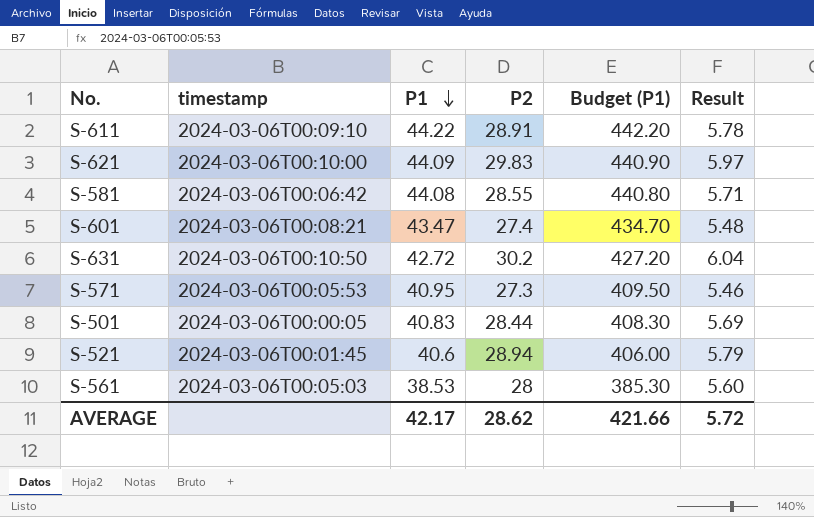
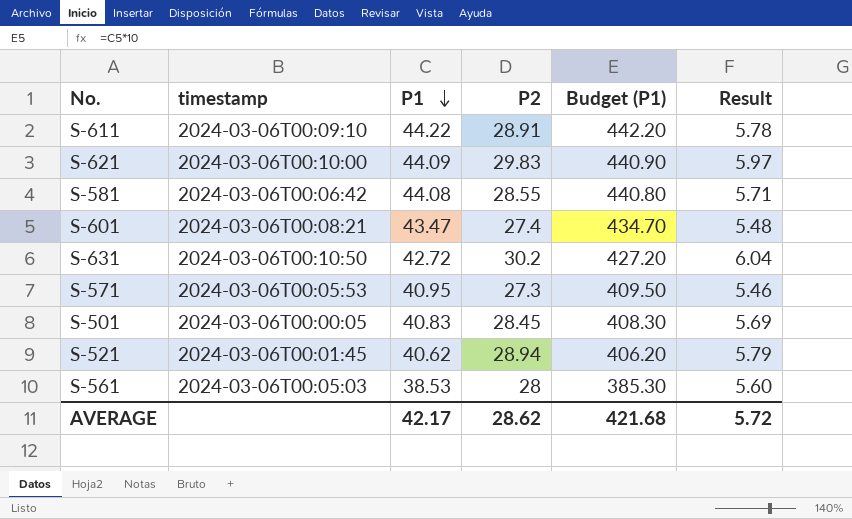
S-501 | P2: 28.44 -> 28.45
S-521 | P1: 40.6 -> 40.62
S-521 | Budget (P1): 406.00 -> 406.20
AVERAGE | Budget (P1): 421.66 -> 421.68

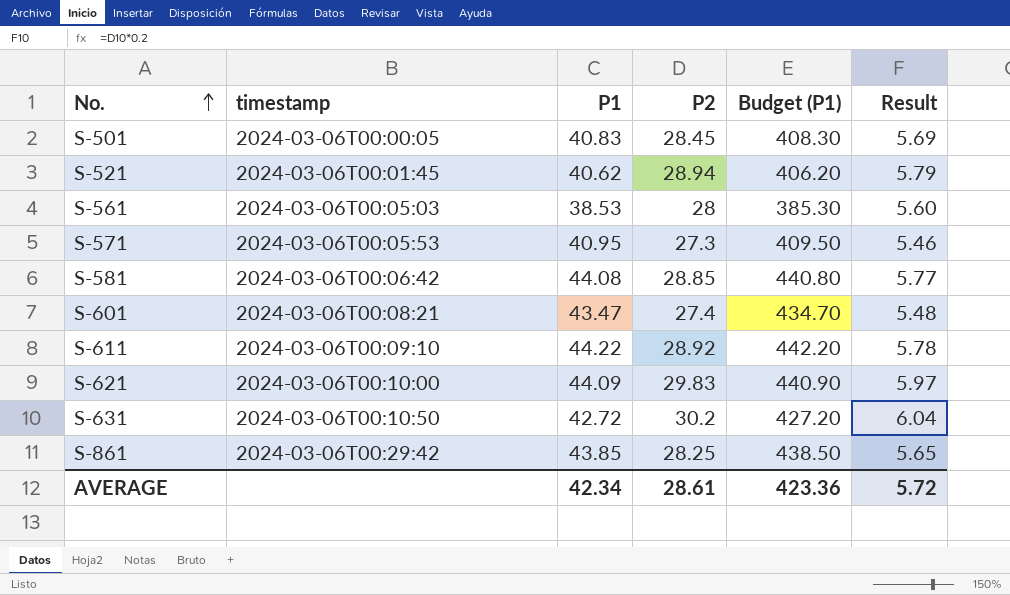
row order: P1 descending -> No. ascending
S-581 | P2: 28.55 -> 28.85
S-581 | Result: 5.71 -> 5.77
S-611 | P2: 28.91 -> 28.92
row S-861: none -> 2024-03-06T00:29:42 | 43.85 | 28.25 | 438.50 | 5.65
AVERAGE | P1: 42.17 -> 42.34
AVERAGE | P2: 28.62 -> 28.61
AVERAGE | Budget (P1): 421.68 -> 423.36

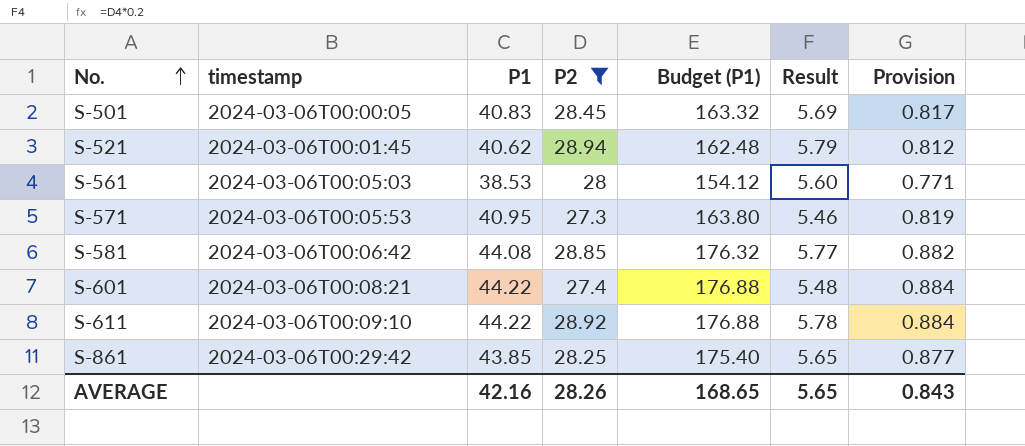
filter: none -> P2 <= 28.94
column Budget (P1) | formula: [P1] * 10 -> [P1] * 4
column Provision | formula: none -> [P1] * 0.02
S-601 | P1: 43.47 -> 44.22
AVERAGE | P1: 42.34 -> 42.16
AVERAGE | P2: 28.61 -> 28.26
AVERAGE | Budget (P1): 423.36 -> 168.65
AVERAGE | Result: 5.72 -> 5.65

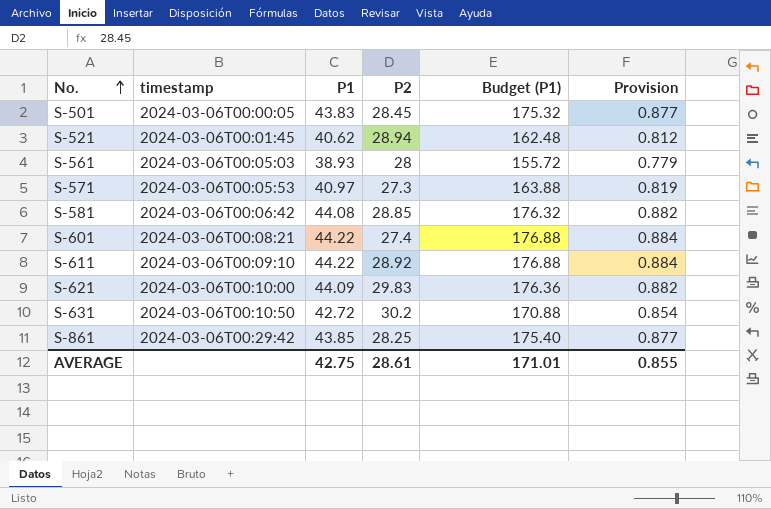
filter: P2 <= 28.94 -> none
column Result | formula: [P2] * 0.2 -> none
S-501 | P1: 40.83 -> 43.83
S-501 | Budget (P1): 163.32 -> 175.32
S-501 | Provision: 0.817 -> 0.877
S-561 | P1: 38.53 -> 38.93
S-561 | Budget (P1): 154.12 -> 155.72
S-561 | Provision: 0.771 -> 0.779
S-571 | P1: 40.95 -> 40.97
S-571 | Budget (P1): 163.80 -> 163.88
AVERAGE | P1: 42.16 -> 42.75
AVERAGE | P2: 28.26 -> 28.61
AVERAGE | Budget (P1): 168.65 -> 171.01
AVERAGE | Provision: 0.843 -> 0.855

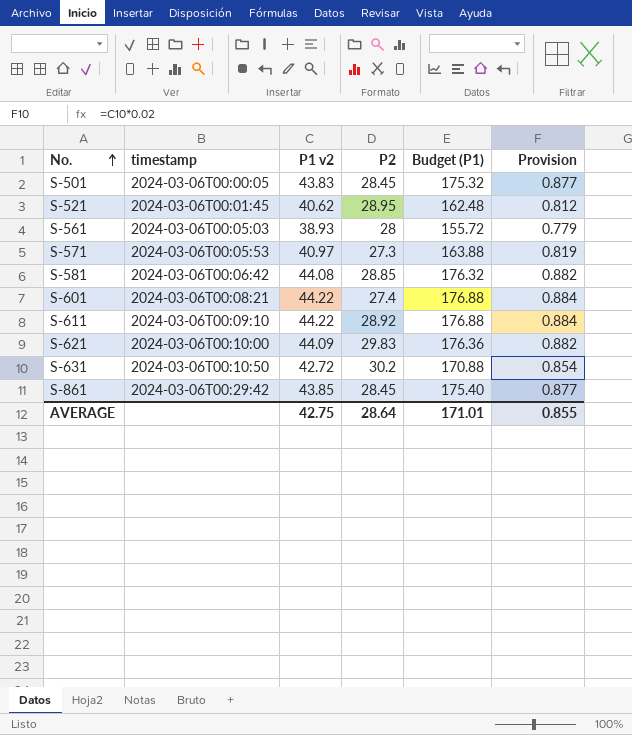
column name: P1 -> P1 v2
S-521 | P2: 28.94 -> 28.95
S-861 | P2: 28.25 -> 28.45
AVERAGE | P2: 28.61 -> 28.64

